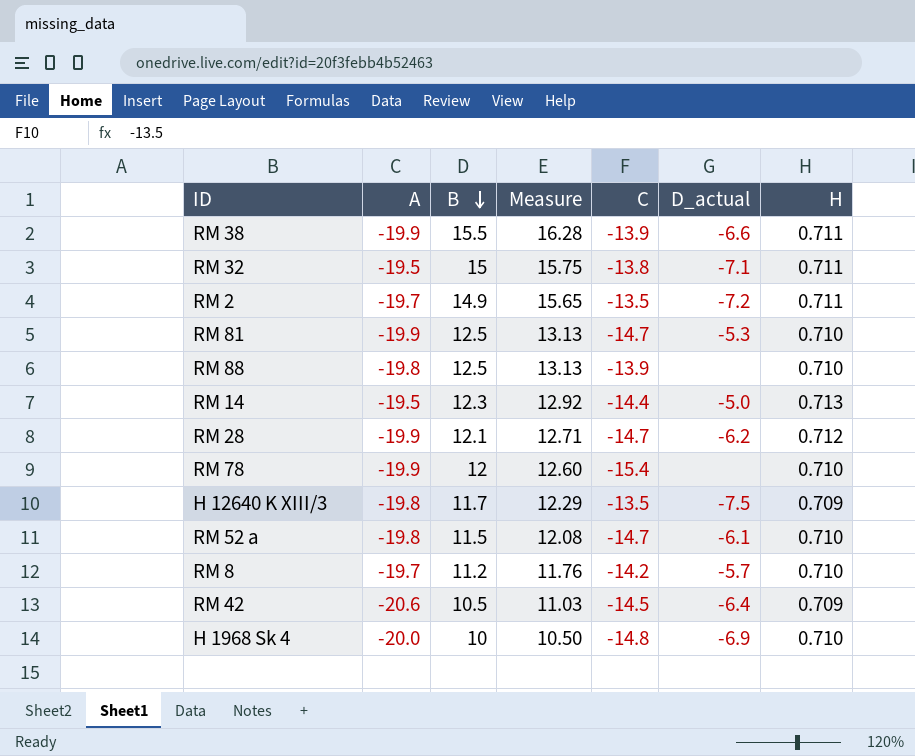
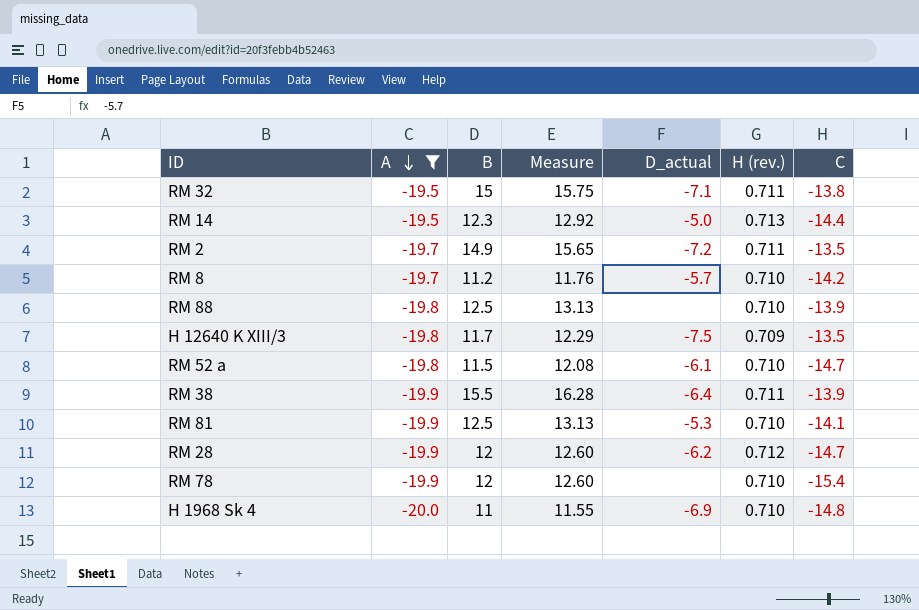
filter: none -> A != -20.6
row order: B descending -> A descending
column name: H -> H (rev.)
column C | position: 5 -> 7
RM 38 | D_actual: -6.6 -> -6.4
RM 81 | C: -14.7 -> -14.1
RM 28 | B: 12.1 -> 12
RM 28 | Measure: 12.71 -> 12.60
H 1968 Sk 4 | B: 10 -> 11
H 1968 Sk 4 | Measure: 10.50 -> 11.55

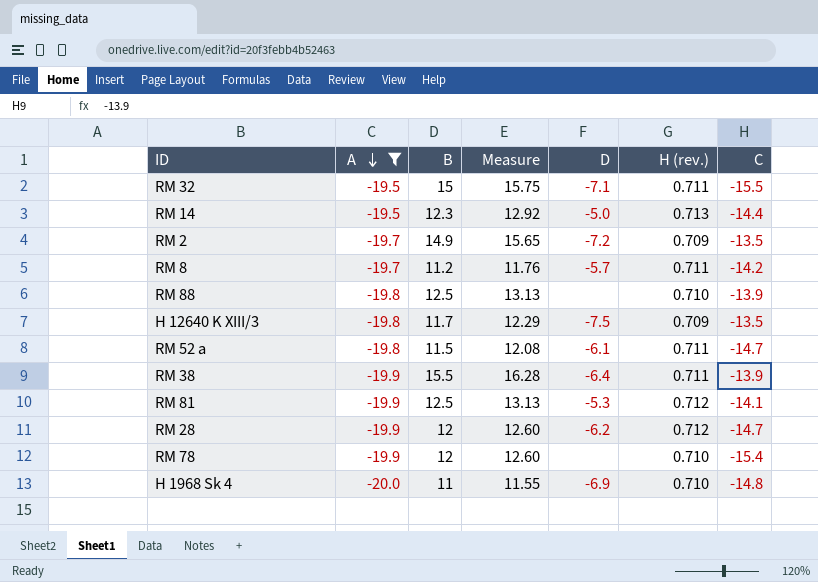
column name: D_actual -> D
RM 32 | C: -13.8 -> -15.5
RM 2 | H (rev.): 0.711 -> 0.709
RM 8 | H (rev.): 0.710 -> 0.711
RM 52 a | H (rev.): 0.710 -> 0.711
RM 81 | H (rev.): 0.710 -> 0.712

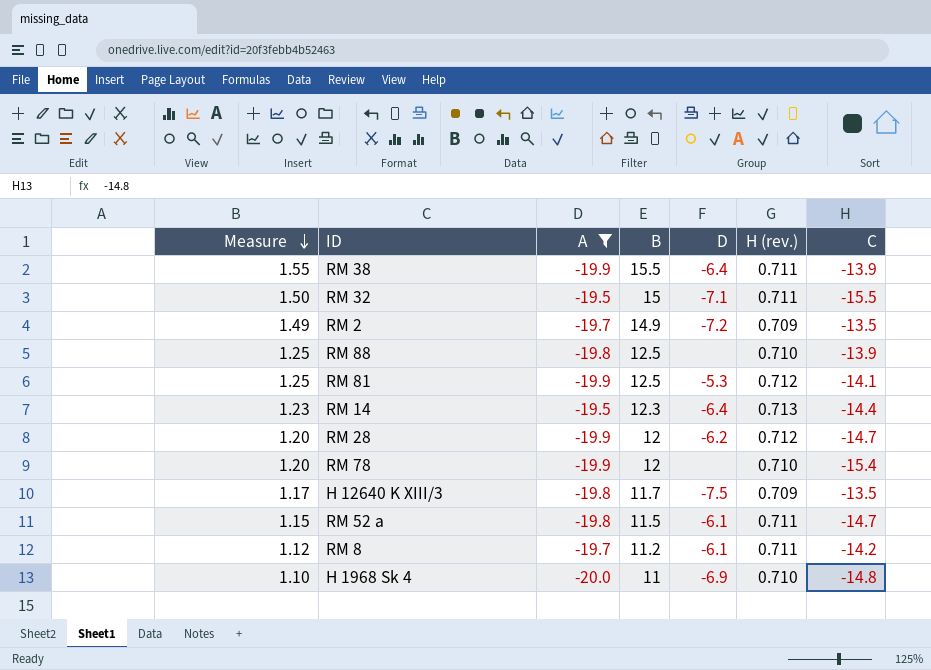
row order: A descending -> Measure descending
column Measure | formula: [B] * 1.05 -> [B] * 0.1
column Measure | position: 4 -> 1
RM 14 | D: -5.0 -> -6.4
RM 8 | D: -5.7 -> -6.1

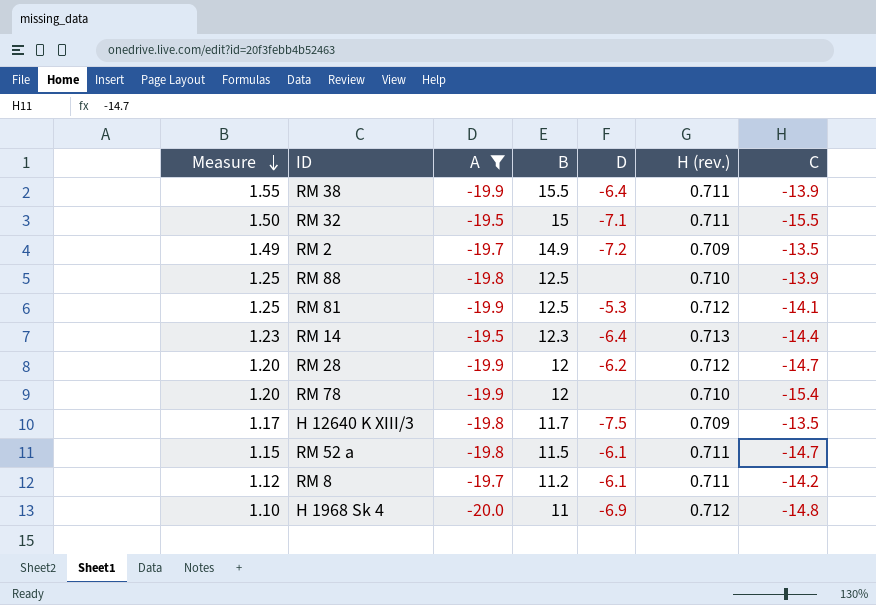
H 1968 Sk 4 | H (rev.): 0.710 -> 0.712

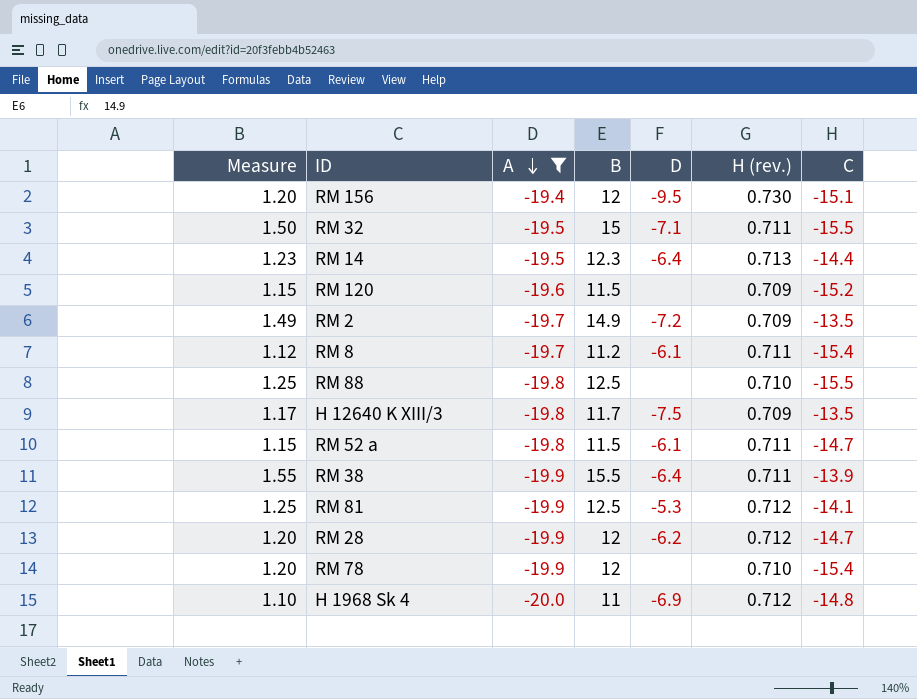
row order: Measure descending -> A descending
row RM 156: none -> 1.20 | -19.4 | 12 | -9.5 | 0.730 | -15.1
row RM 120: none -> 1.15 | -19.6 | 11.5 | none | 0.709 | -15.2
RM 8 | C: -14.2 -> -15.4
RM 88 | C: -13.9 -> -15.5

